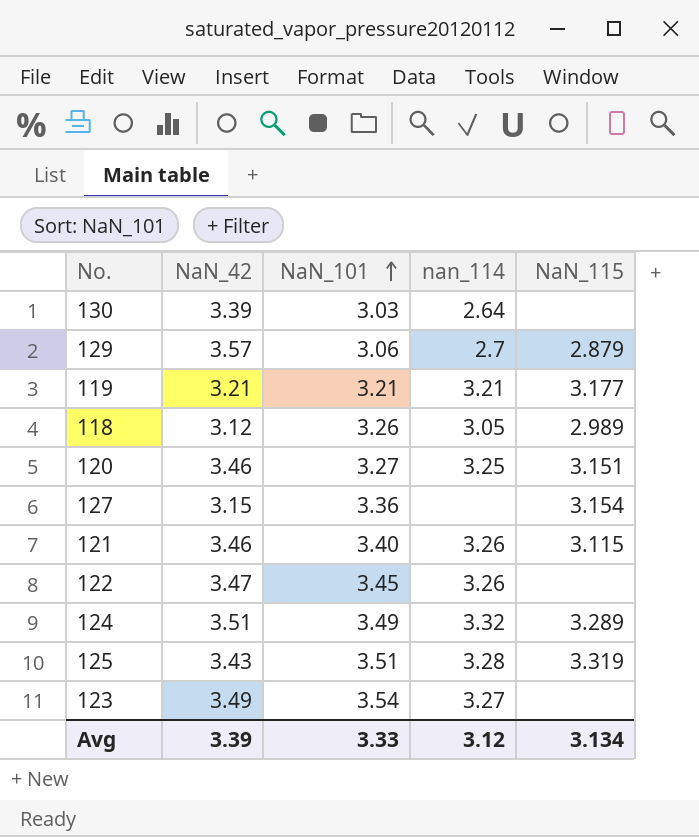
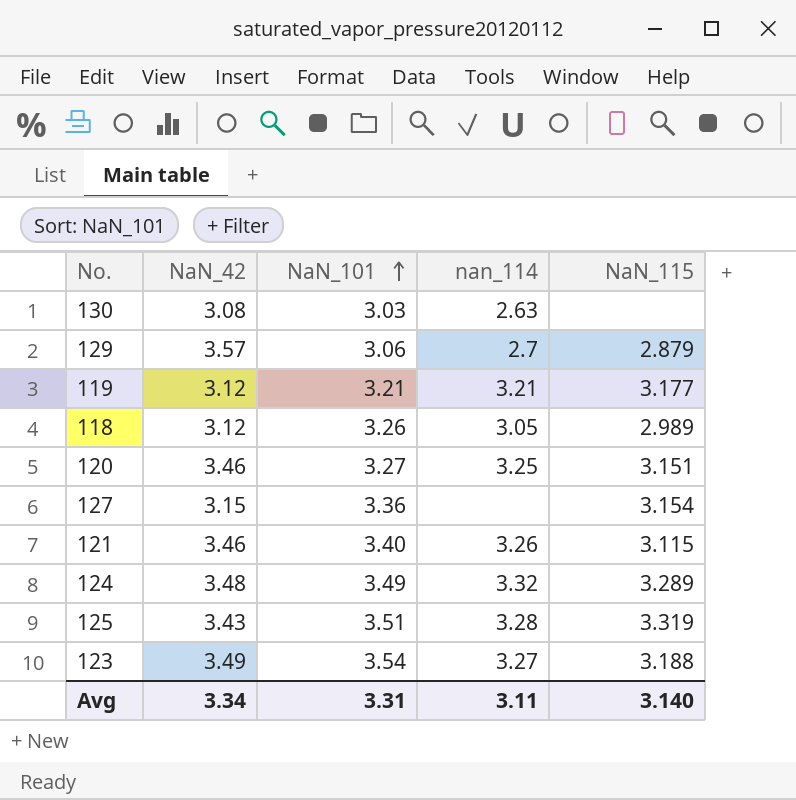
row 122: 3.47 | 3.45 | 3.26 | none -> none
130 | NaN_42: 3.39 -> 3.08
130 | nan_114: 2.64 -> 2.63
119 | NaN_42: 3.21 -> 3.12
124 | NaN_42: 3.51 -> 3.48
123 | NaN_115: none -> 3.188
Avg | NaN_42: 3.39 -> 3.34
Avg | NaN_101: 3.33 -> 3.31
Avg | nan_114: 3.12 -> 3.11
Avg | NaN_115: 3.134 -> 3.140

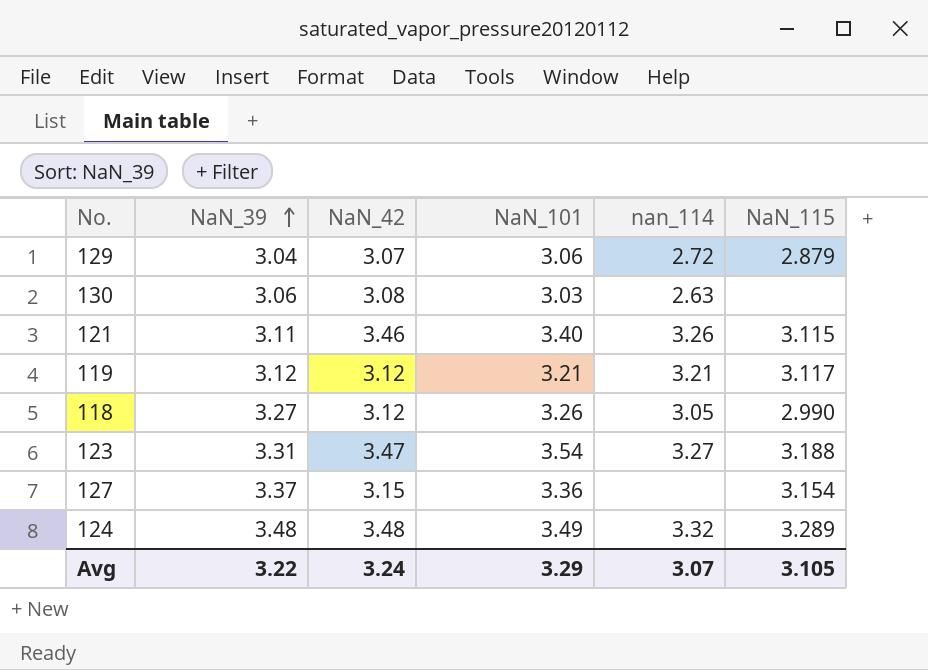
row order: NaN_101 ascending -> NaN_39 ascending
column NaN_39 | position: none -> 2
row 120: 3.46 | 3.27 | 3.25 | 3.151 -> none
row 125: 3.43 | 3.51 | 3.28 | 3.319 -> none
129 | NaN_42: 3.57 -> 3.07
129 | nan_114: 2.7 -> 2.72
119 | NaN_115: 3.177 -> 3.117
118 | NaN_115: 2.989 -> 2.990
123 | NaN_42: 3.49 -> 3.47
Avg | NaN_42: 3.34 -> 3.24
Avg | NaN_101: 3.31 -> 3.29
Avg | nan_114: 3.11 -> 3.07
Avg | NaN_115: 3.140 -> 3.105

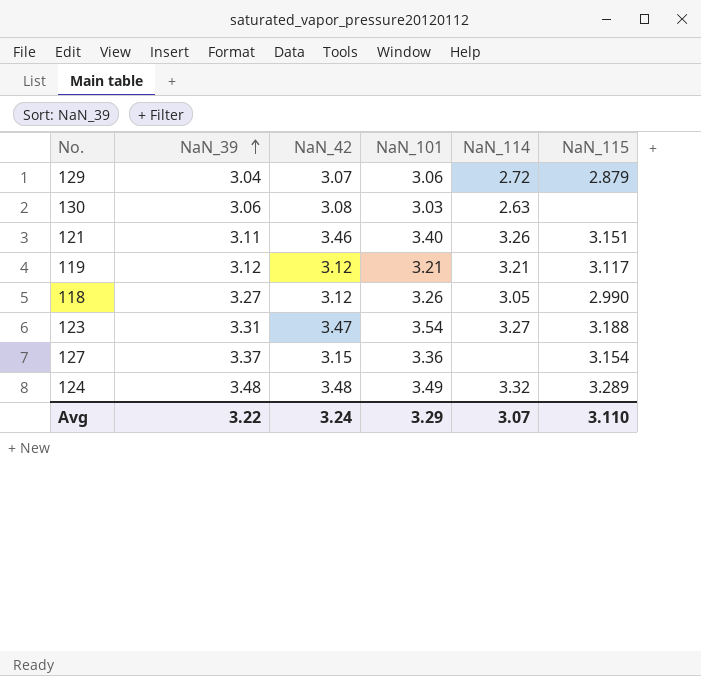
column name: nan_114 -> NaN_114
121 | NaN_115: 3.115 -> 3.151
Avg | NaN_115: 3.105 -> 3.110

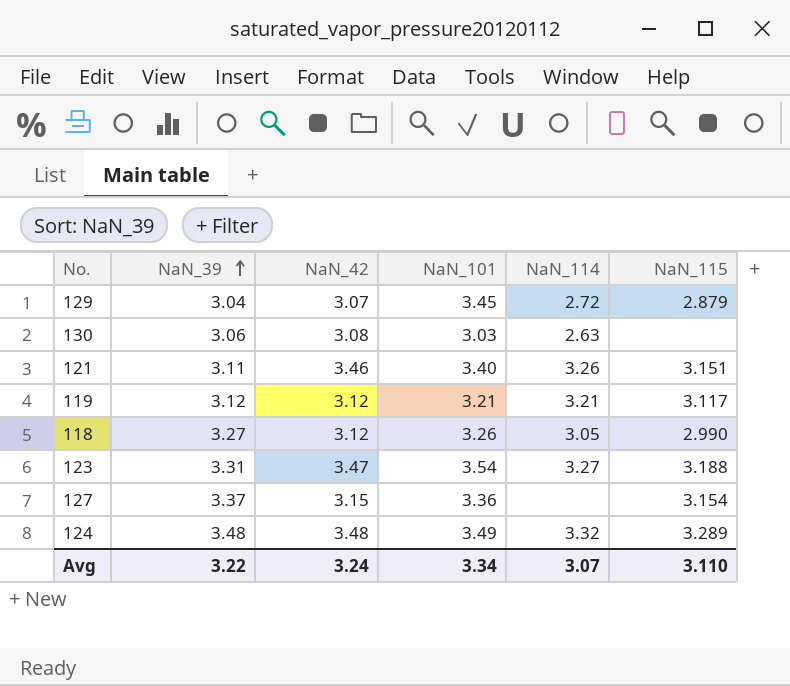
129 | NaN_101: 3.06 -> 3.45
Avg | NaN_101: 3.29 -> 3.34

